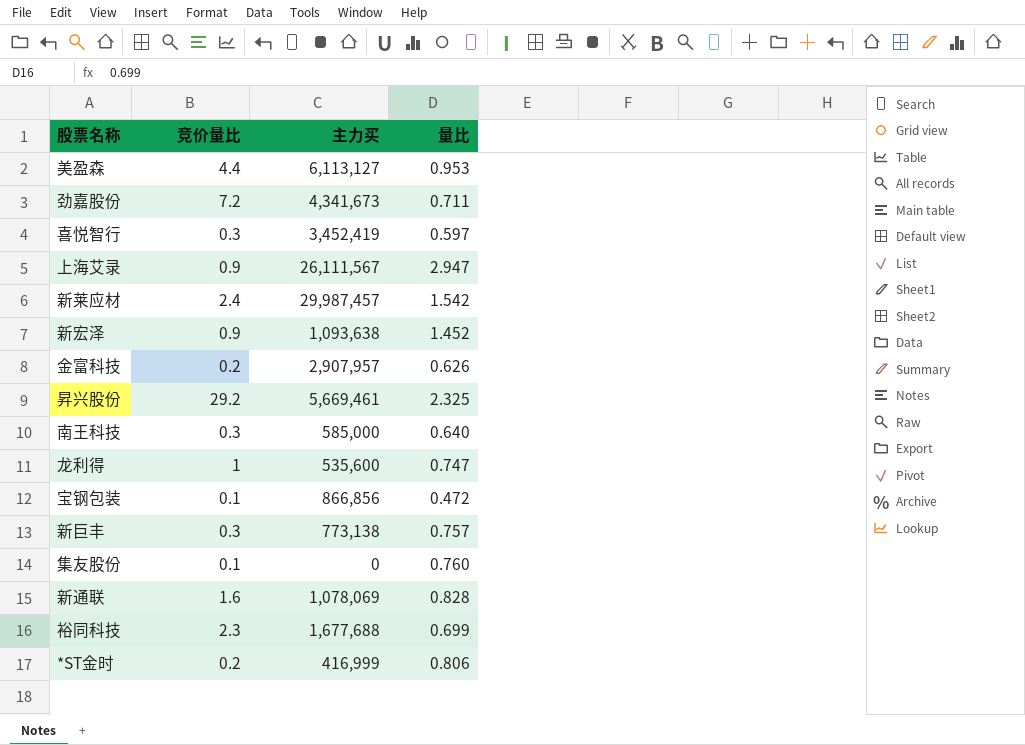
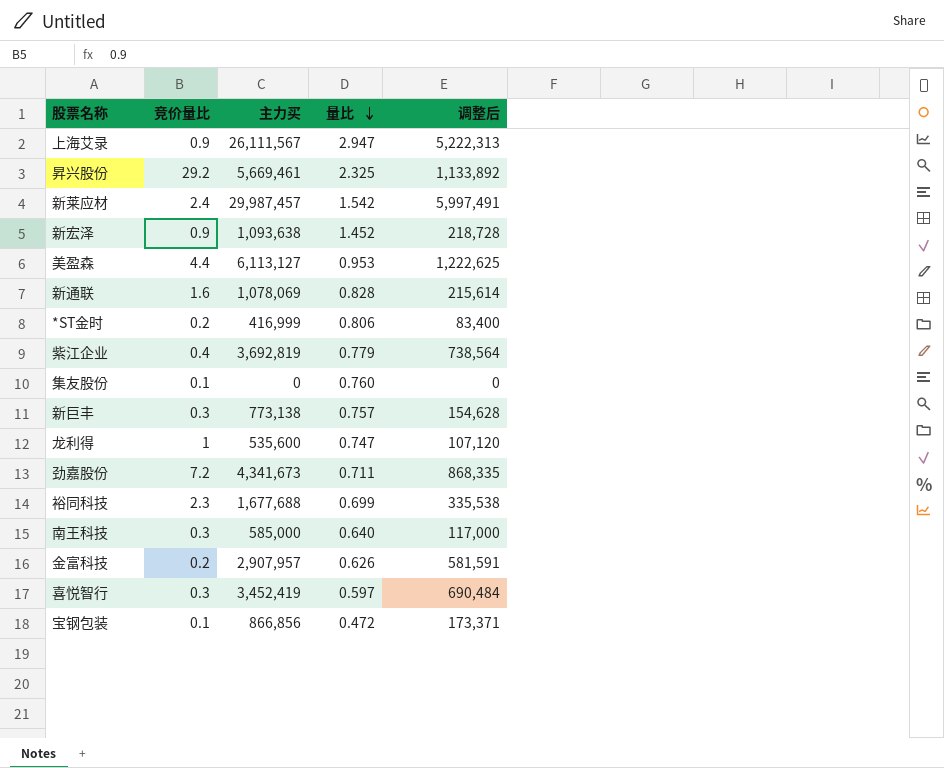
row order: none -> 量比 descending
column 调整后 | formula: none -> [主力买] * 0.2
row 紫江企业: none -> 0.4 | 3,692,819 | 0.779 | 738,564

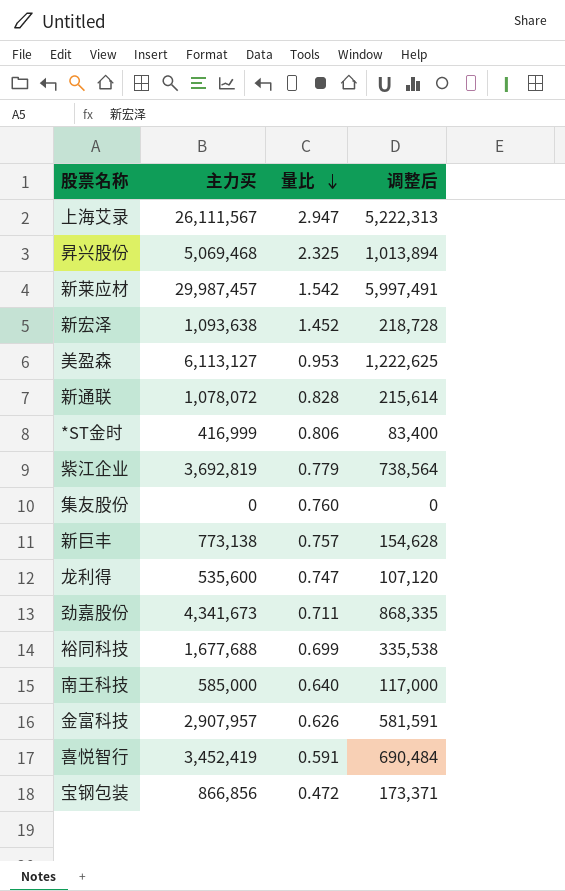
column 竞价量比 | position: 2 -> none
昇兴股份 | 主力买: 5,669,461 -> 5,069,468
昇兴股份 | 调整后: 1,133,892 -> 1,013,894
新通联 | 主力买: 1,078,069 -> 1,078,072
喜悦智行 | 量比: 0.597 -> 0.591

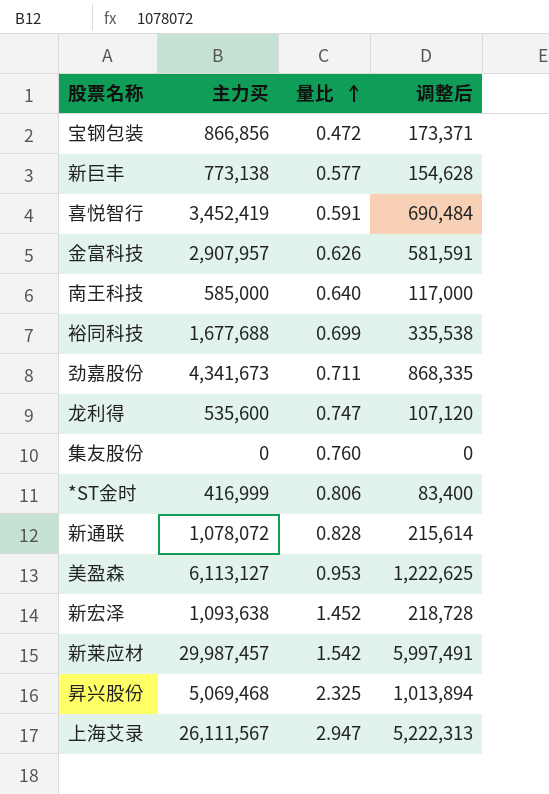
row order: 量比 descending -> 量比 ascending
row 紫江企业: 3,692,819 | 0.779 | 738,564 -> none
新巨丰 | 量比: 0.757 -> 0.577

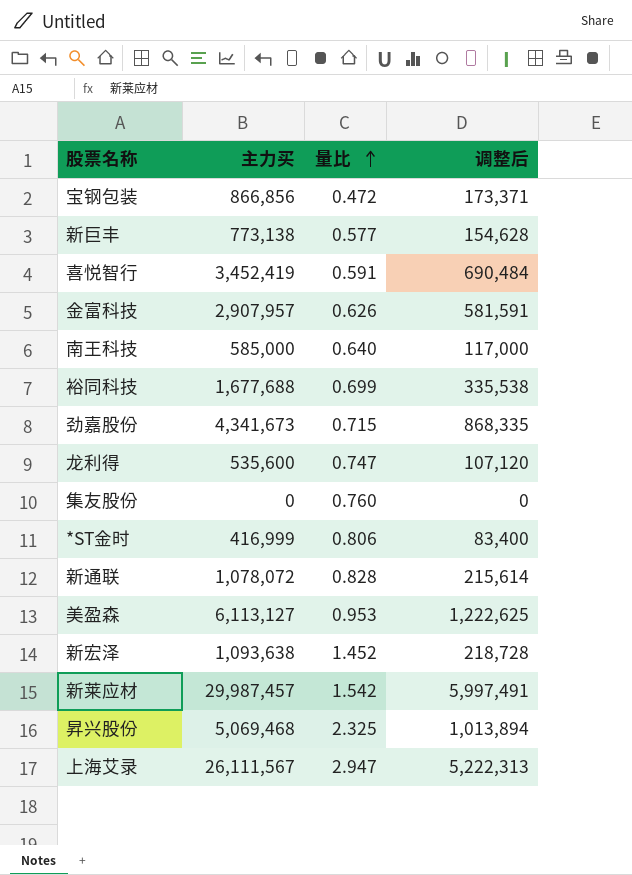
劲嘉股份 | 量比: 0.711 -> 0.715

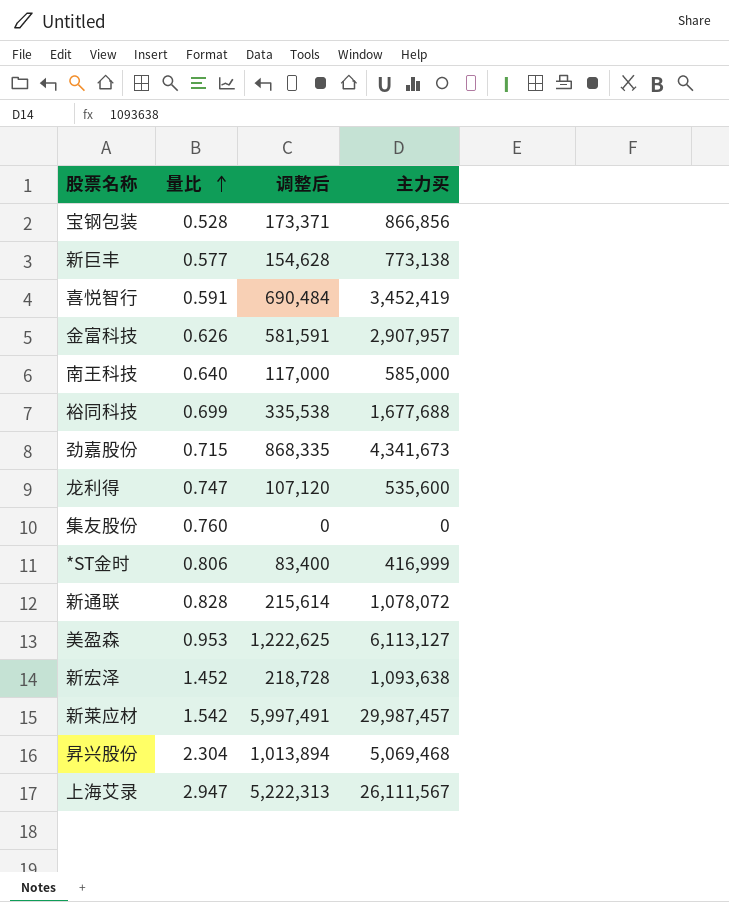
column 主力买 | position: 2 -> 4
宝钢包装 | 量比: 0.472 -> 0.528
昇兴股份 | 量比: 2.325 -> 2.304

